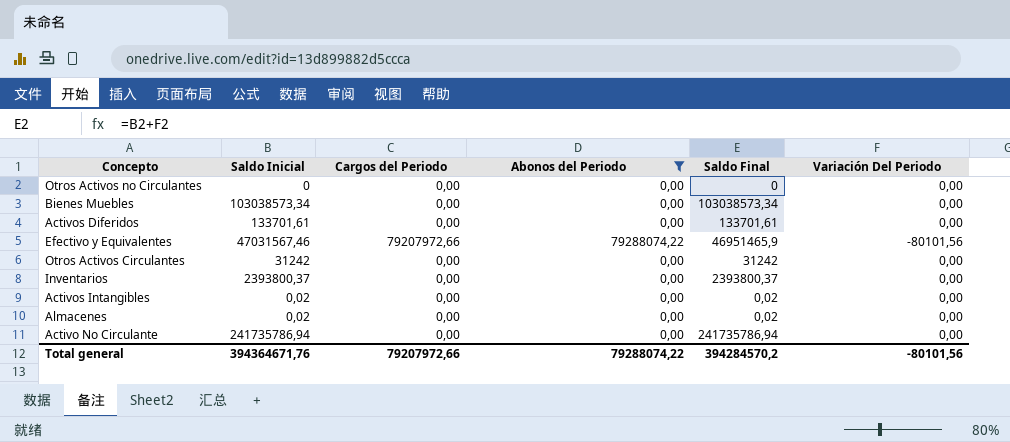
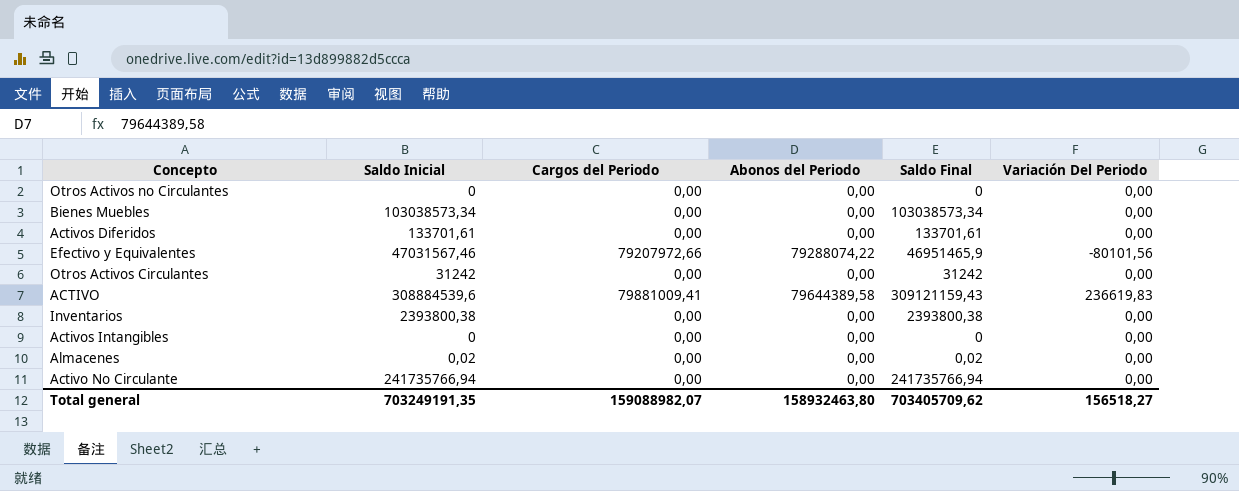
filter: Abonos del Periodo != 79644389,58 -> none
Inventarios | Saldo Inicial: 2393800,37 -> 2393800,38
Inventarios | Saldo Final: 2393800,37 -> 2393800,38
Activos Intangibles | Saldo Inicial: 0,02 -> 0
Activos Intangibles | Saldo Final: 0,02 -> 0
Activo No Circulante | Saldo Inicial: 241735786,94 -> 241735766,94
Activo No Circulante | Saldo Final: 241735786,94 -> 241735766,94
Total general | Saldo Inicial: 394364671,76 -> 703249191,35
Total general | Cargos del Periodo: 79207972,66 -> 159088982,07
Total general | Abonos del Periodo: 79288074,22 -> 158932463,80
Total general | Saldo Final: 394284570,2 -> 703405709,62
Total general | Variación Del Periodo: -80101,56 -> 156518,27

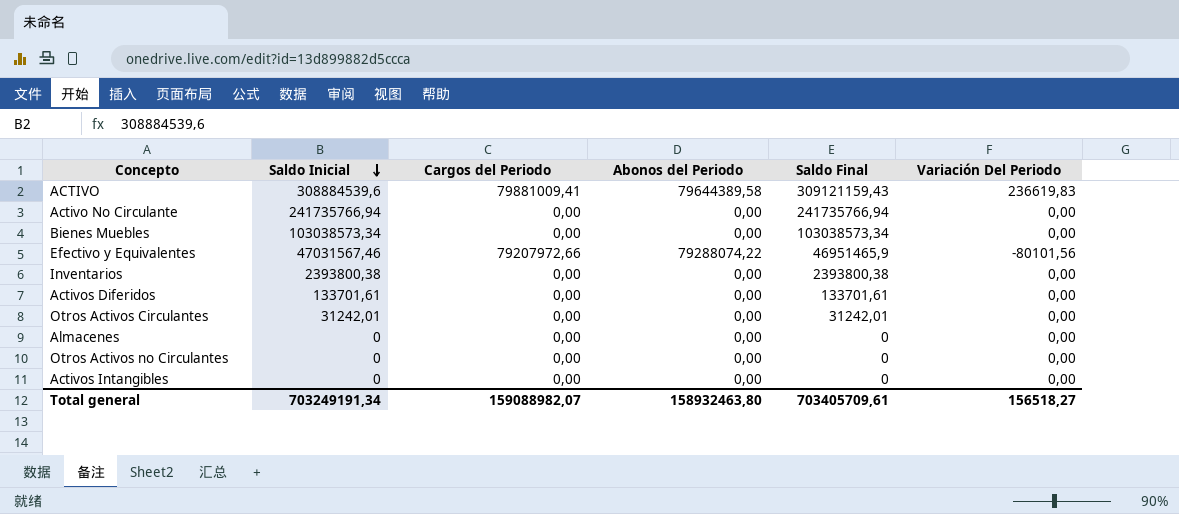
row order: none -> Saldo Inicial descending
Otros Activos Circulantes | Saldo Inicial: 31242 -> 31242,01
Otros Activos Circulantes | Saldo Final: 31242 -> 31242,01
Almacenes | Saldo Inicial: 0,02 -> 0
Almacenes | Saldo Final: 0,02 -> 0
Total general | Saldo Inicial: 703249191,35 -> 703249191,34
Total general | Saldo Final: 703405709,62 -> 703405709,61

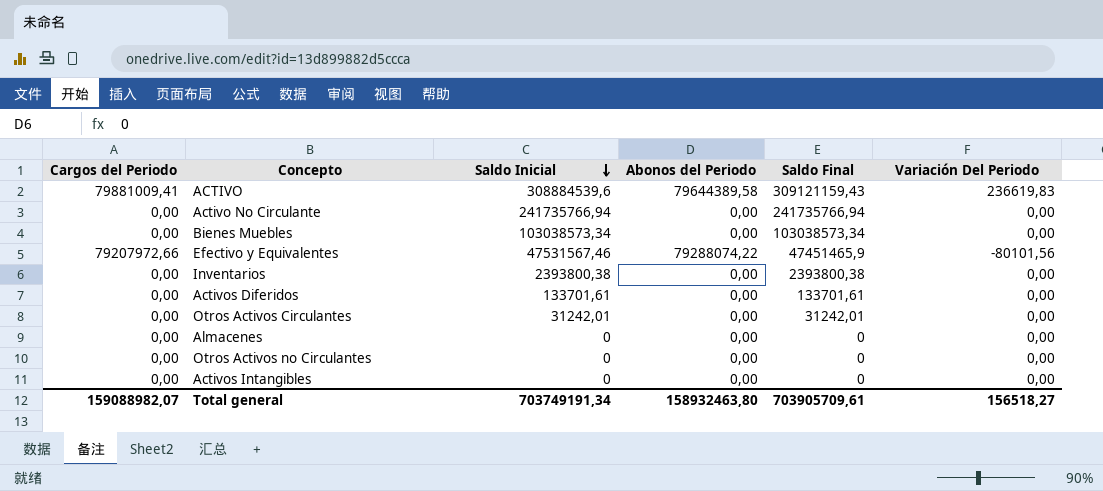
column Cargos del Periodo | position: 3 -> 1
Efectivo y Equivalentes | Saldo Inicial: 47031567,46 -> 47531567,46
Efectivo y Equivalentes | Saldo Final: 46951465,9 -> 47451465,9
Total general | Saldo Inicial: 703249191,34 -> 703749191,34
Total general | Saldo Final: 703405709,61 -> 703905709,61

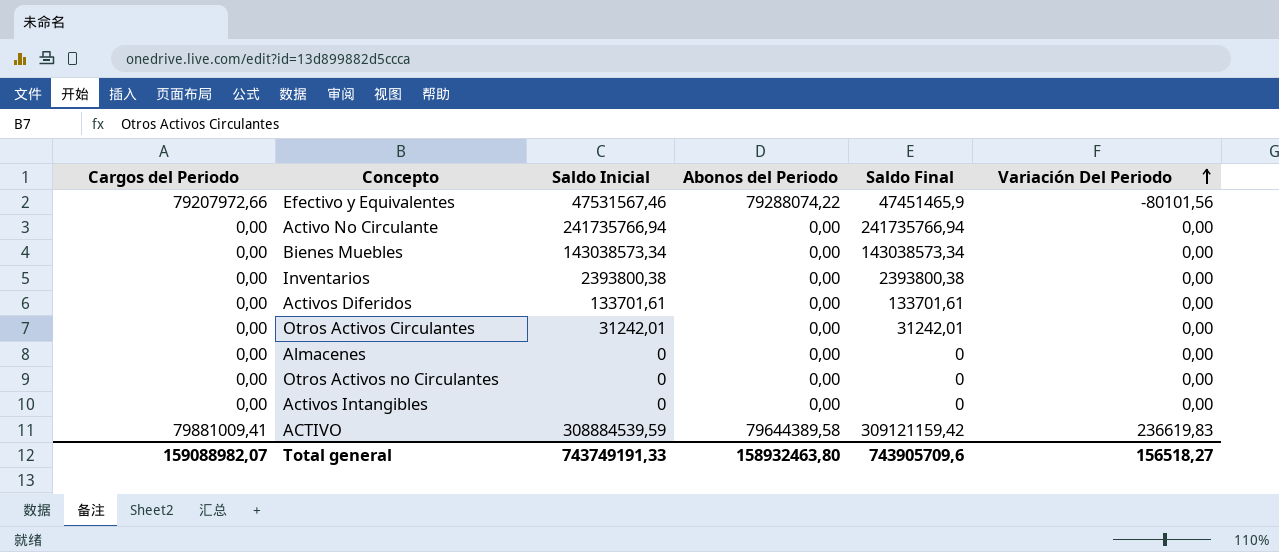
row order: Saldo Inicial descending -> Variación Del Periodo ascending
Bienes Muebles | Saldo Inicial: 103038573,34 -> 143038573,34
Bienes Muebles | Saldo Final: 103038573,34 -> 143038573,34
ACTIVO | Saldo Inicial: 308884539,6 -> 308884539,59
ACTIVO | Saldo Final: 309121159,43 -> 309121159,42
Total general | Saldo Inicial: 703749191,34 -> 743749191,33
Total general | Saldo Final: 703905709,61 -> 743905709,6

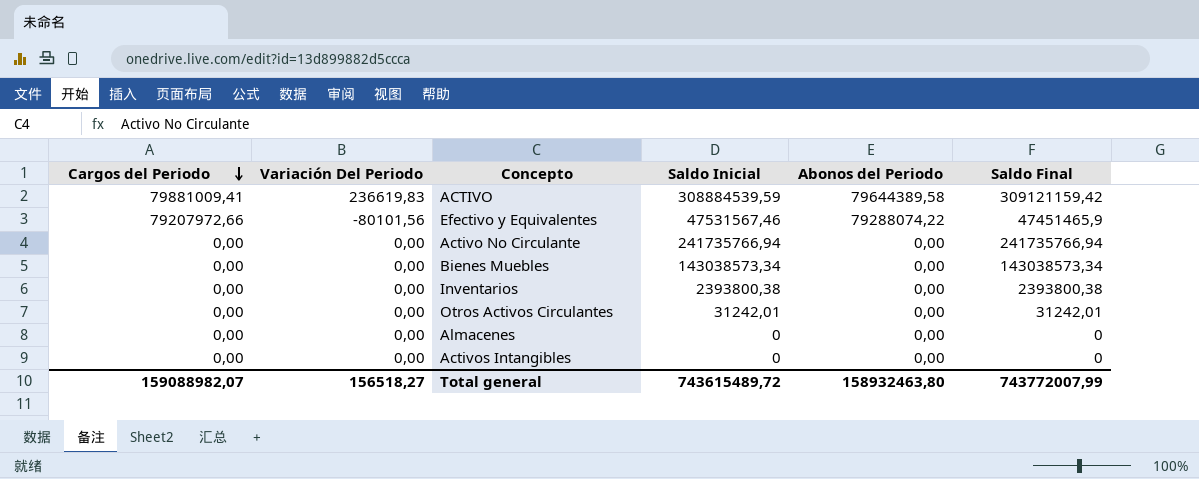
row order: Variación Del Periodo ascending -> Cargos del Periodo descending
column Variación Del Periodo | position: 6 -> 2
row Activos Diferidos: 0,00 | 133701,61 | 0,00 | 133701,61 | 0,00 -> none
row Otros Activos no Circulantes: 0,00 | 0 | 0,00 | 0 | 0,00 -> none
Total general | Saldo Inicial: 743749191,33 -> 743615489,72
Total general | Saldo Final: 743905709,6 -> 743772007,99

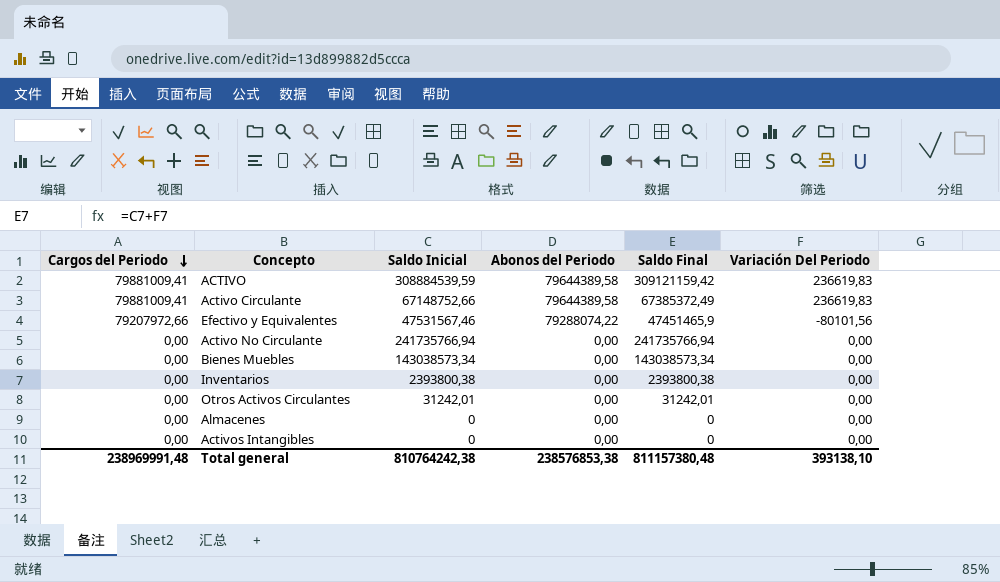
column Variación Del Periodo | position: 2 -> 6
row Activo Circulante: none -> 79881009,41 | 67148752,66 | 79644389,58 | 67385372,49 | 236619,83
Total general | Cargos del Periodo: 159088982,07 -> 238969991,48
Total general | Saldo Inicial: 743615489,72 -> 810764242,38
Total general | Abonos del Periodo: 158932463,80 -> 238576853,38
Total general | Saldo Final: 743772007,99 -> 811157380,48
Total general | Variación Del Periodo: 156518,27 -> 393138,10

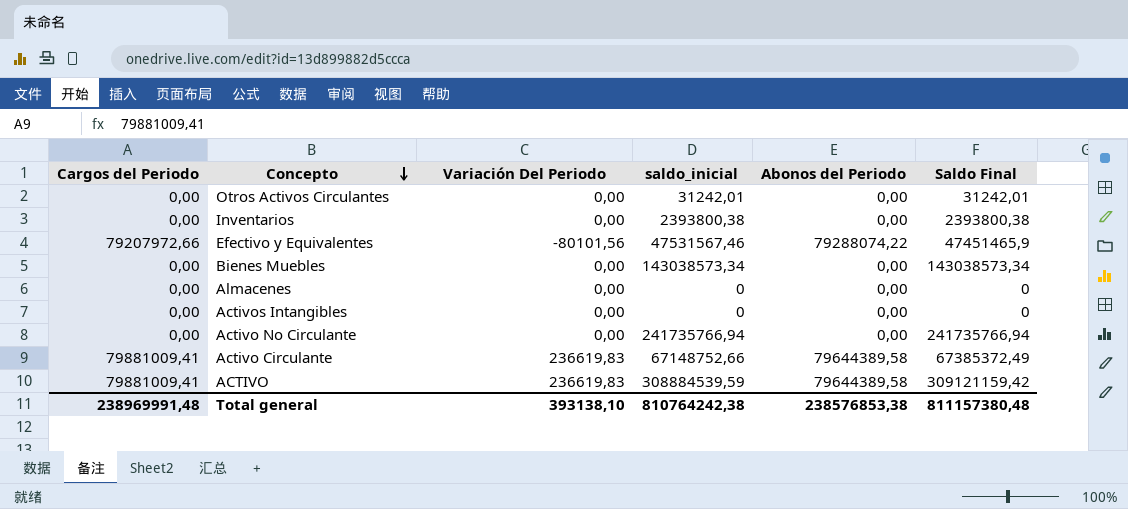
row order: Cargos del Periodo descending -> Concepto descending
column Variación Del Periodo | position: 6 -> 3
column name: Saldo Inicial -> saldo_inicial

